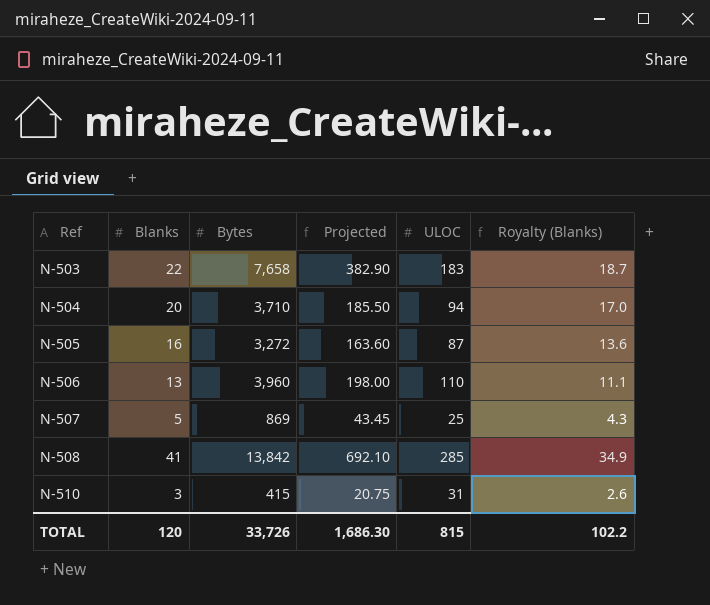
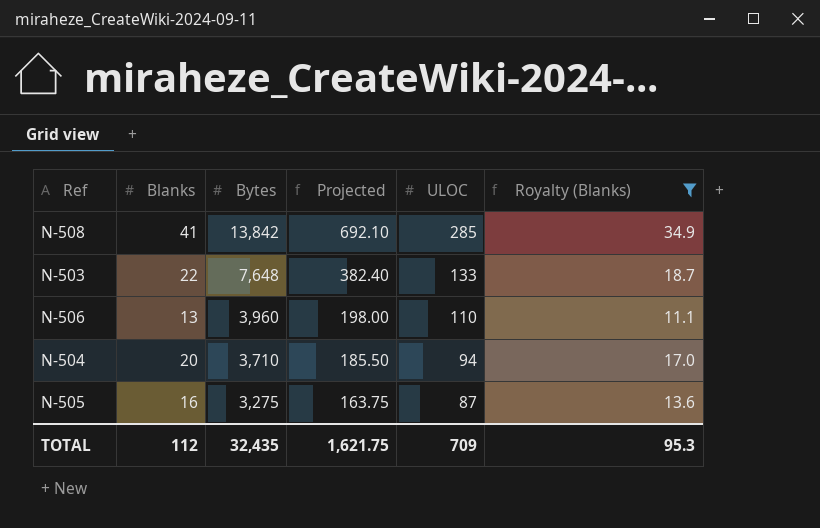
filter: none -> Royalty (Blanks) >= 11.1
row order: Ref ascending -> Bytes descending
N-503 | Bytes: 7,658 -> 7,648
N-503 | Projected: 382.90 -> 382.40
N-503 | ULOC: 183 -> 133
N-505 | Bytes: 3,272 -> 3,275
N-505 | Projected: 163.60 -> 163.75
TOTAL | Blanks: 120 -> 112
TOTAL | Bytes: 33,726 -> 32,435
TOTAL | Projected: 1,686.30 -> 1,621.75
TOTAL | ULOC: 815 -> 709
TOTAL | Royalty (Blanks): 102.2 -> 95.3

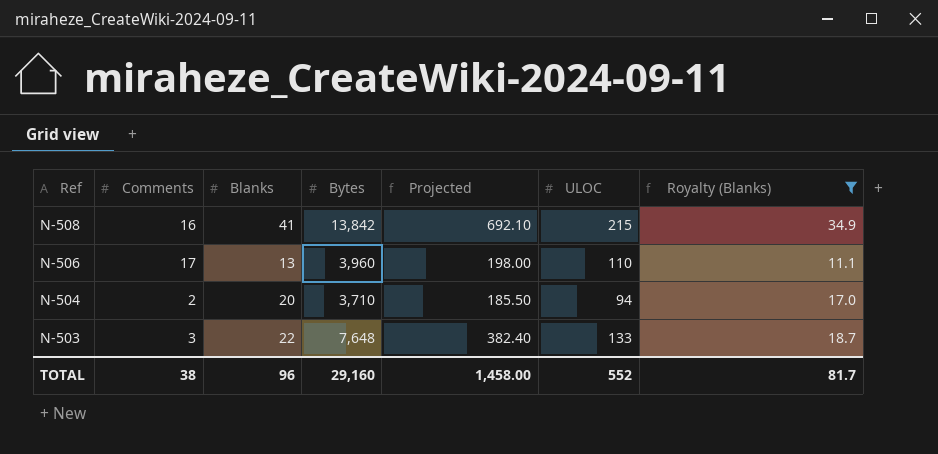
row order: Bytes descending -> Ref descending
column Comments | position: none -> 2
row N-505: 16 | 3,275 | 163.75 | 87 | 13.6 -> none
N-508 | ULOC: 285 -> 215
TOTAL | Blanks: 112 -> 96
TOTAL | Bytes: 32,435 -> 29,160
TOTAL | Projected: 1,621.75 -> 1,458.00
TOTAL | ULOC: 709 -> 552
TOTAL | Royalty (Blanks): 95.3 -> 81.7

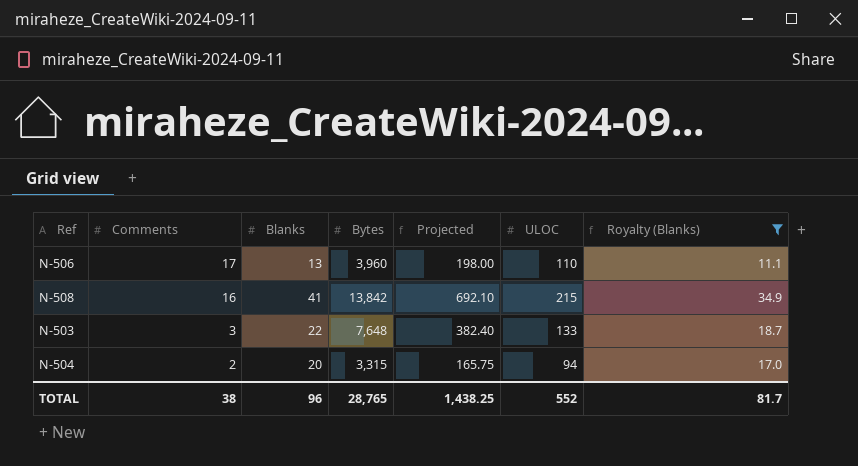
row order: Ref descending -> Comments descending
N-504 | Bytes: 3,710 -> 3,315
N-504 | Projected: 185.50 -> 165.75
TOTAL | Bytes: 29,160 -> 28,765
TOTAL | Projected: 1,458.00 -> 1,438.25

